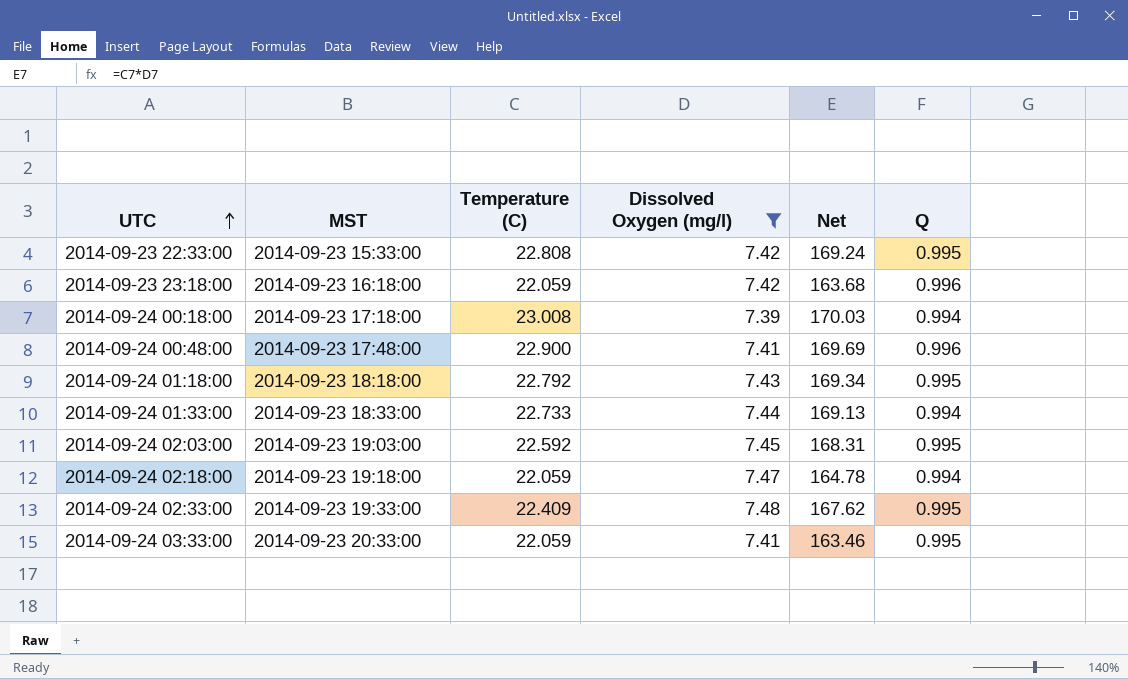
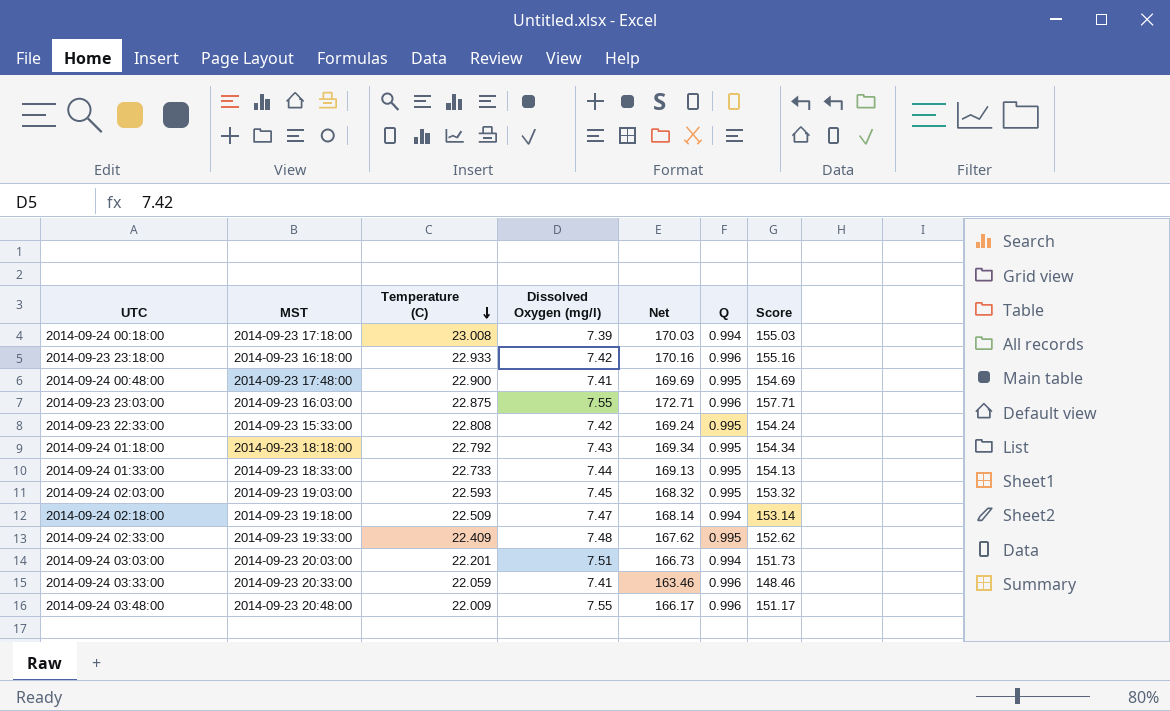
filter: Dissolved Oxygen (mg/l) <= 7.48 -> none
row order: UTC ascending -> Temperature (C) descending
column Score | formula: none -> [Net] - 15
2014-09-23 23:18:00 | Temperature (C): 22.059 -> 22.933
2014-09-23 23:18:00 | Net: 163.68 -> 170.16
2014-09-24 00:48:00 | Q: 0.996 -> 0.995
2014-09-24 01:33:00 | Q: 0.994 -> 0.995
2014-09-24 02:03:00 | Temperature (C): 22.592 -> 22.593
2014-09-24 02:03:00 | Net: 168.31 -> 168.32
2014-09-24 02:18:00 | Temperature (C): 22.059 -> 22.509
2014-09-24 02:18:00 | Net: 164.78 -> 168.14
2014-09-24 03:33:00 | Q: 0.995 -> 0.996

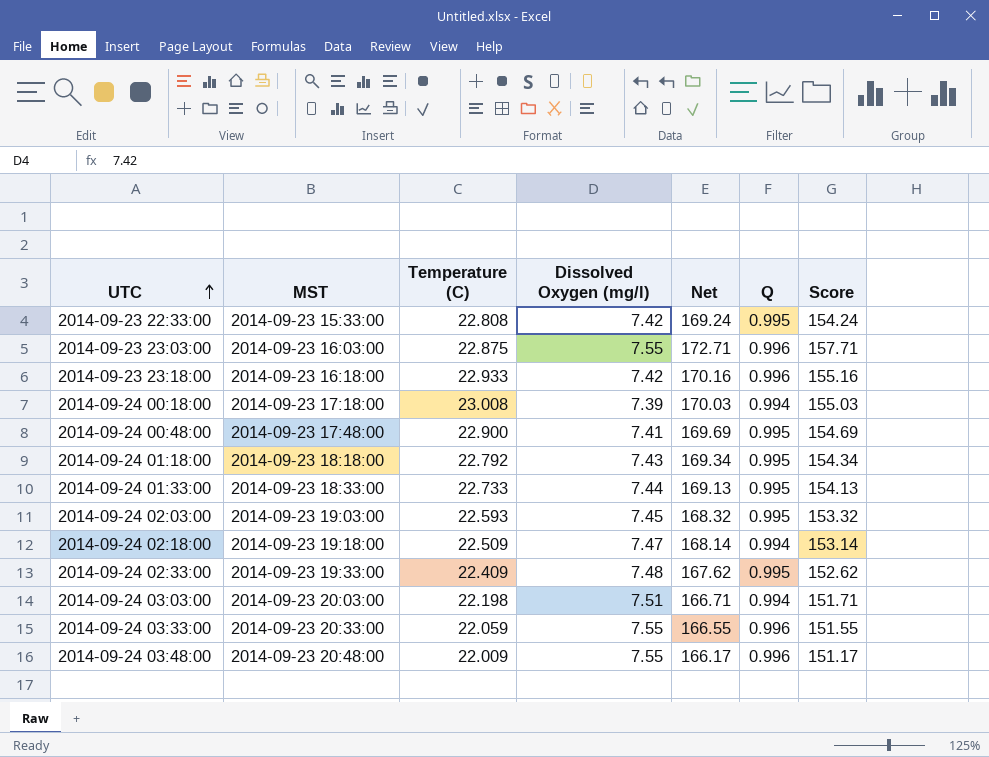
row order: Temperature (C) descending -> UTC ascending
2014-09-24 03:03:00 | Temperature (C): 22.201 -> 22.198
2014-09-24 03:03:00 | Net: 166.73 -> 166.71
2014-09-24 03:03:00 | Score: 151.73 -> 151.71
2014-09-24 03:33:00 | Dissolved Oxygen (mg/l): 7.41 -> 7.55
2014-09-24 03:33:00 | Net: 163.46 -> 166.55
2014-09-24 03:33:00 | Score: 148.46 -> 151.55

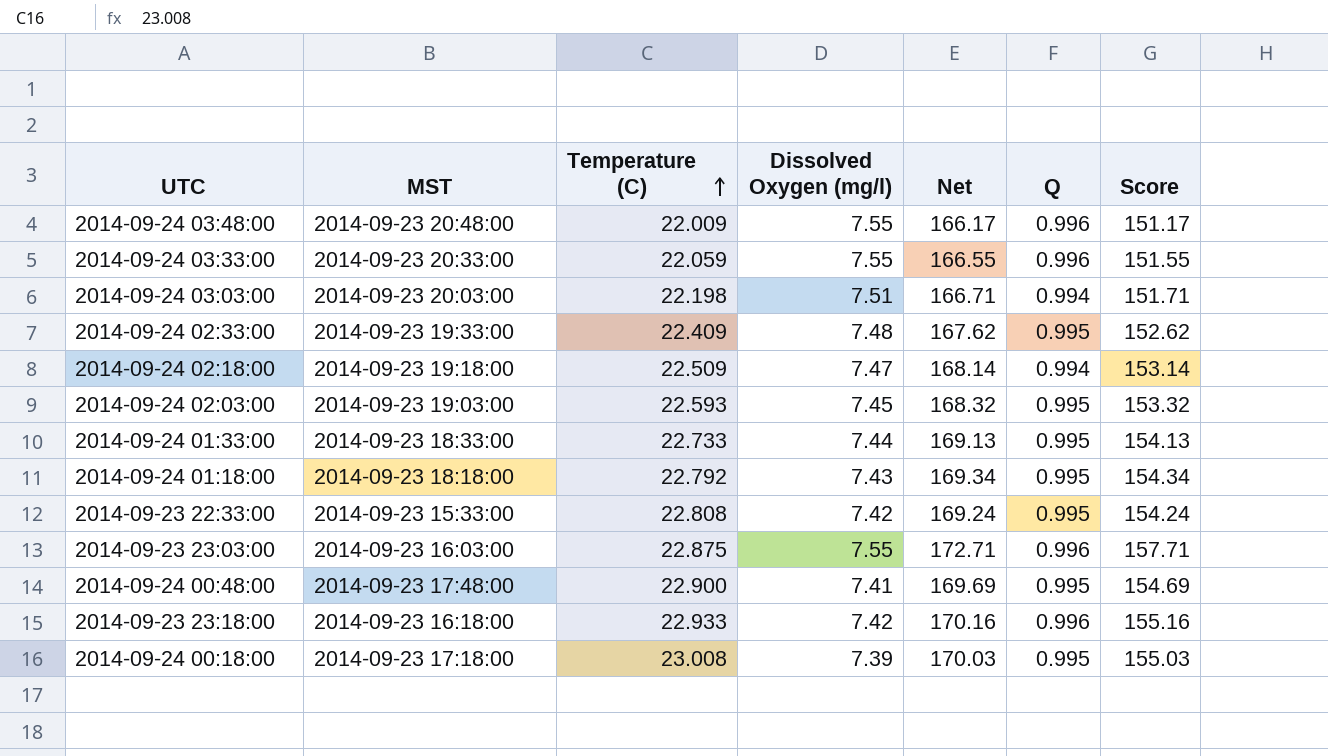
row order: UTC ascending -> Temperature (C) ascending
2014-09-24 00:18:00 | Q: 0.994 -> 0.995

